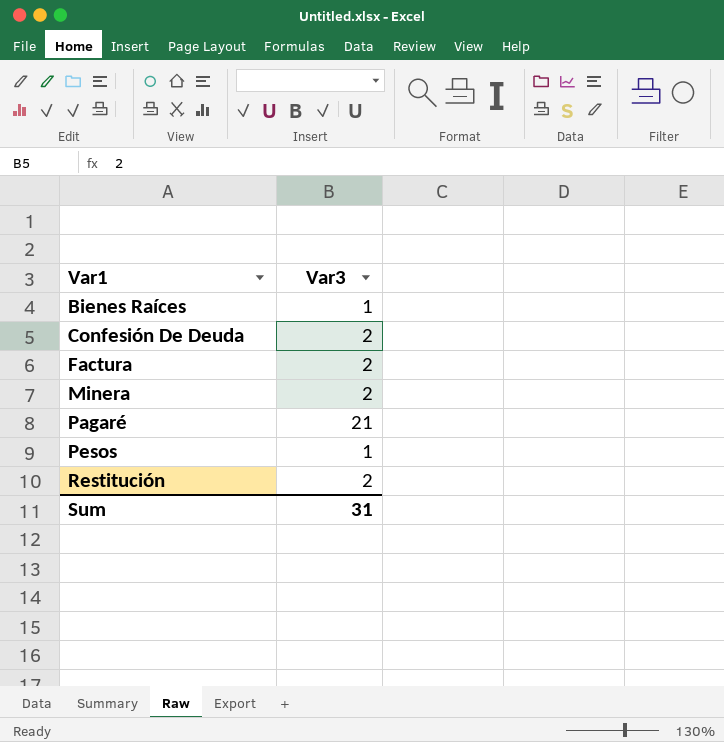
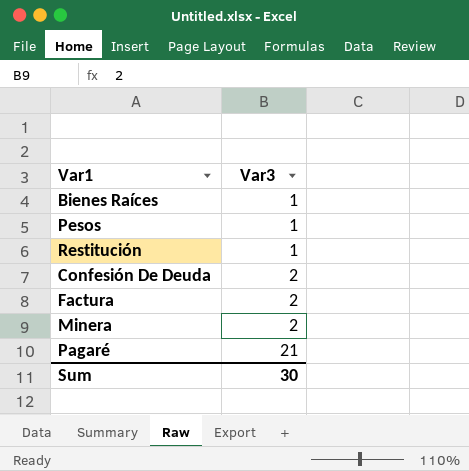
row order: Var1 ascending -> Var3 ascending
Restitución | Var3: 2 -> 1
Sum | Var3: 31 -> 30

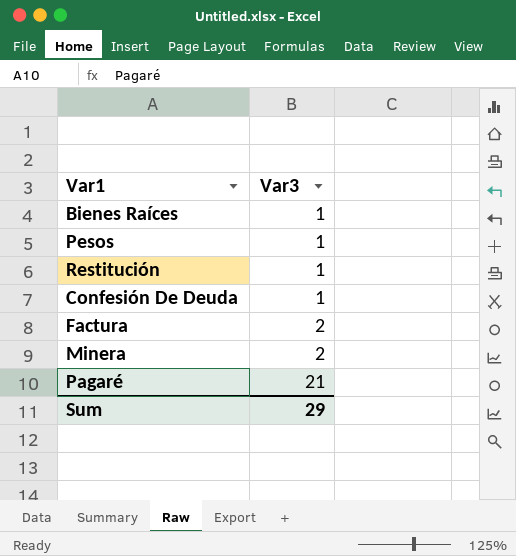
Confesión De Deuda | Var3: 2 -> 1
Sum | Var3: 30 -> 29

